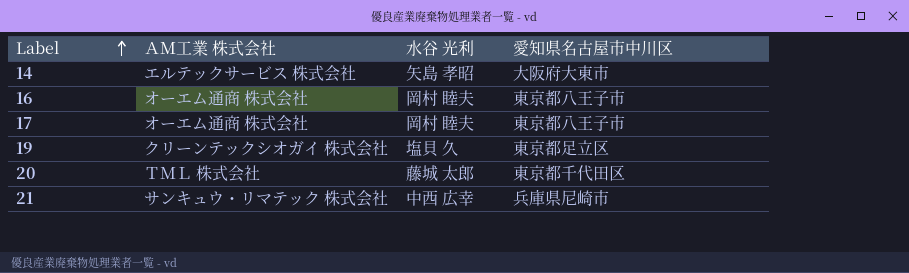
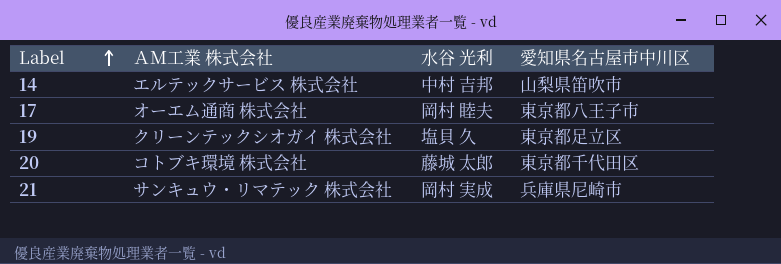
row 16: オーエム通商 株式会社 | 岡村 睦夫 | 東京都八王子市 -> none
14 | 水谷 光利: 矢島 孝昭 -> 中村 吉邦
14 | 愛知県名古屋市中川区: 大阪府大東市 -> 山梨県笛吹市
20 | ＡＭ工業 株式会社: ＴＭＬ 株式会社 -> コトブキ環境 株式会社
21 | 水谷 光利: 中西 広幸 -> 岡村 実成

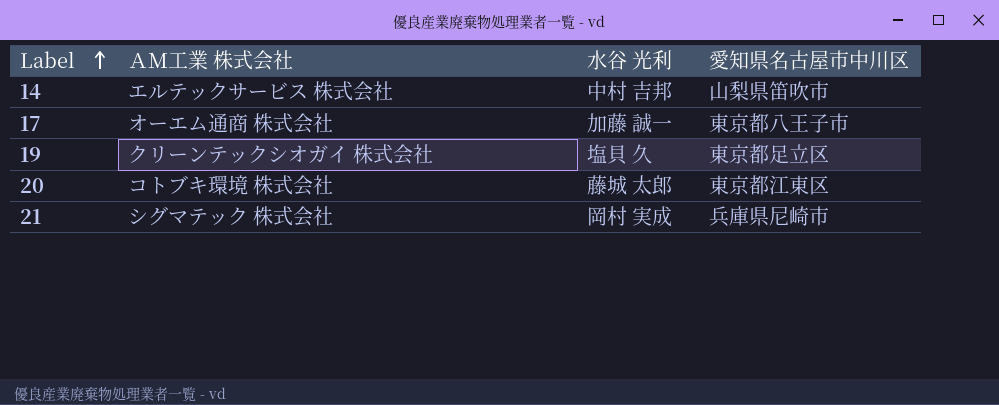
17 | 水谷 光利: 岡村 睦夫 -> 加藤 誠一
20 | 愛知県名古屋市中川区: 東京都千代田区 -> 東京都江東区
21 | ＡＭ工業 株式会社: サンキュウ・リマテック 株式会社 -> シグマテック 株式会社

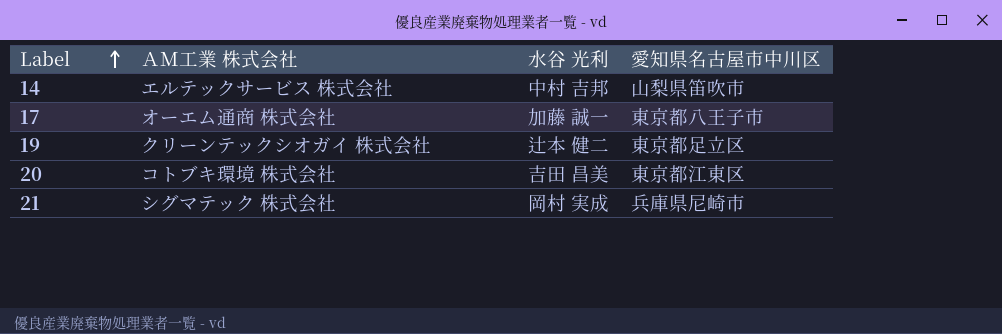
19 | 水谷 光利: 塩貝 久 -> 辻本 健二
20 | 水谷 光利: 藤城 太郎 -> 吉田 昌美

